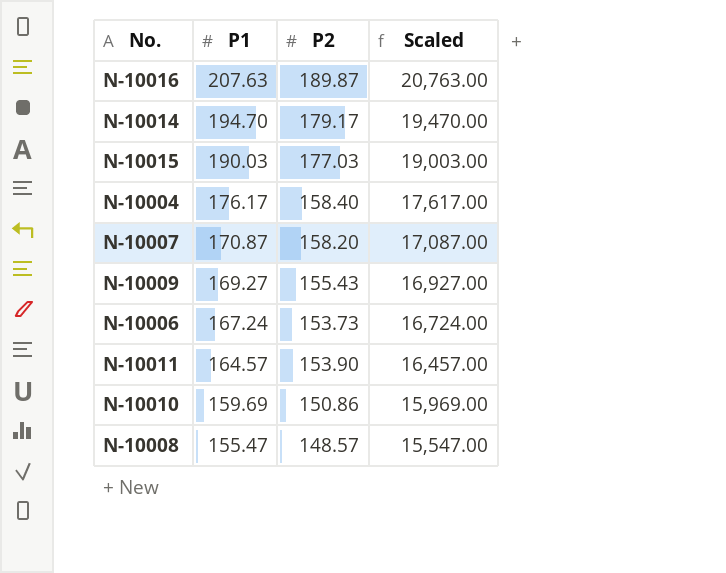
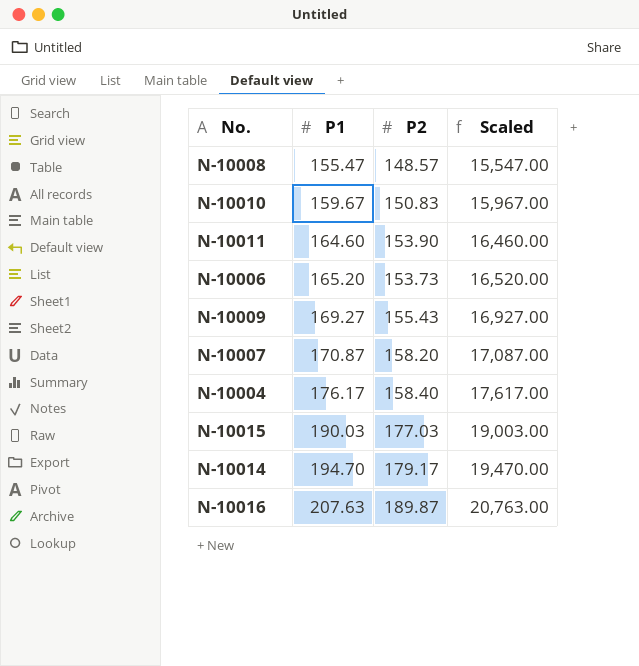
row order: P1 descending -> P1 ascending
N-10010 | P1: 159.69 -> 159.67
N-10010 | P2: 150.86 -> 150.83
N-10010 | Scaled: 15,969.00 -> 15,967.00
N-10011 | P1: 164.57 -> 164.60
N-10011 | Scaled: 16,457.00 -> 16,460.00
N-10006 | P1: 167.24 -> 165.20
N-10006 | Scaled: 16,724.00 -> 16,520.00

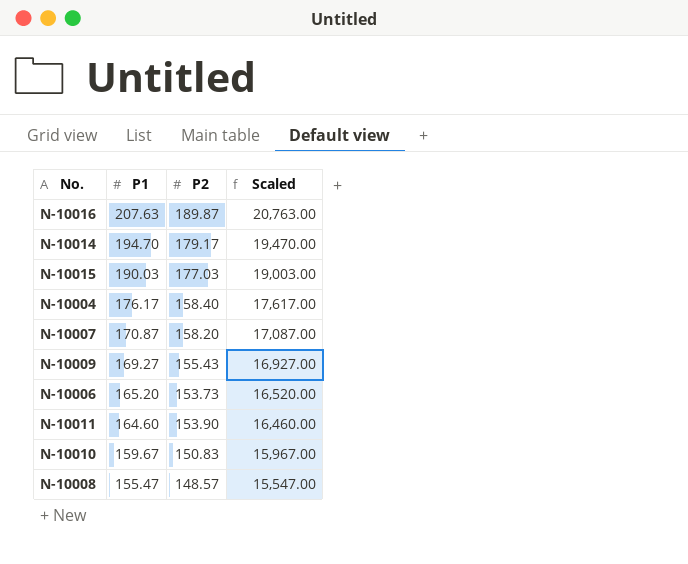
row order: P1 ascending -> P1 descending

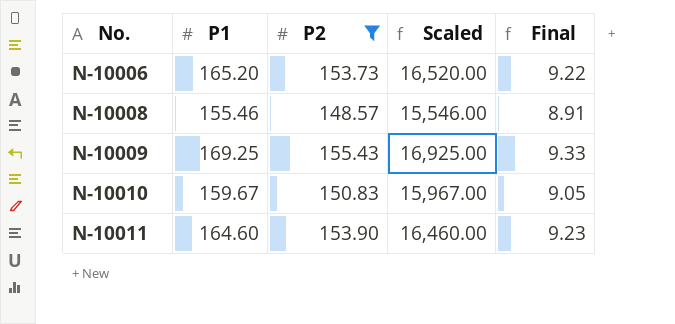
filter: none -> P2 <= 155.43
row order: P1 descending -> No. ascending
column Final | formula: none -> [P2] * 0.06
N-10008 | P1: 155.47 -> 155.46
N-10008 | Scaled: 15,547.00 -> 15,546.00
N-10009 | P1: 169.27 -> 169.25
N-10009 | Scaled: 16,927.00 -> 16,925.00

